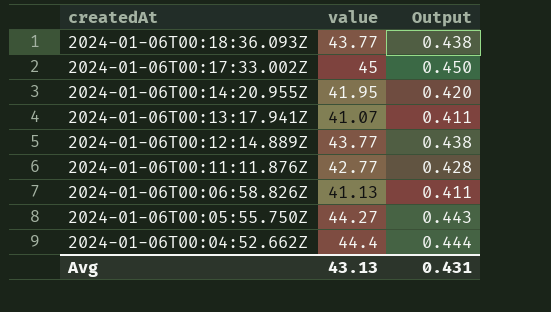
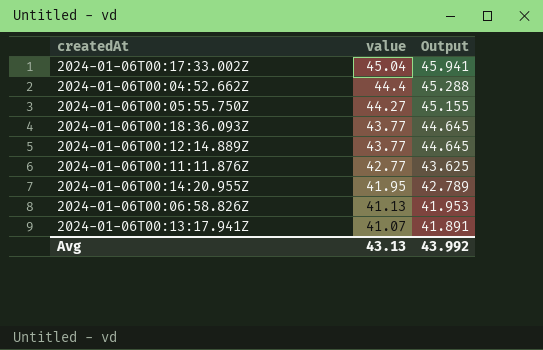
row order: createdAt descending -> value descending
column Output | formula: [value] * 0.01 -> [value] * 1.02
2024-01-06T00:17:33.002Z | value: 45 -> 45.04
Avg | Output: 0.431 -> 43.992

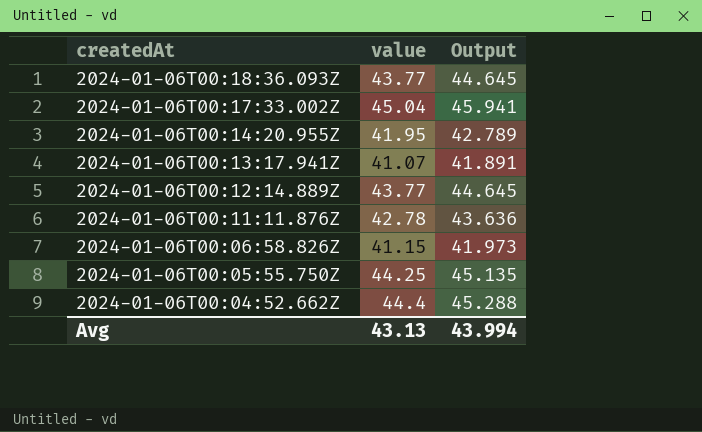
row order: value descending -> createdAt descending
2024-01-06T00:11:11.876Z | value: 42.77 -> 42.78
2024-01-06T00:11:11.876Z | Output: 43.625 -> 43.636
2024-01-06T00:06:58.826Z | value: 41.13 -> 41.15
2024-01-06T00:06:58.826Z | Output: 41.953 -> 41.973
2024-01-06T00:05:55.750Z | value: 44.27 -> 44.25
2024-01-06T00:05:55.750Z | Output: 45.155 -> 45.135
Avg | Output: 43.992 -> 43.994

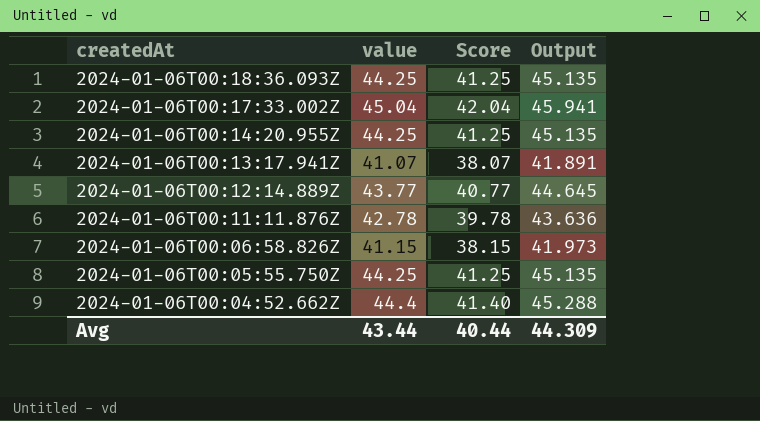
column Score | formula: none -> [value] - 3
2024-01-06T00:18:36.093Z | value: 43.77 -> 44.25
2024-01-06T00:18:36.093Z | Output: 44.645 -> 45.135
2024-01-06T00:14:20.955Z | value: 41.95 -> 44.25
2024-01-06T00:14:20.955Z | Output: 42.789 -> 45.135
Avg | value: 43.13 -> 43.44
Avg | Output: 43.994 -> 44.309

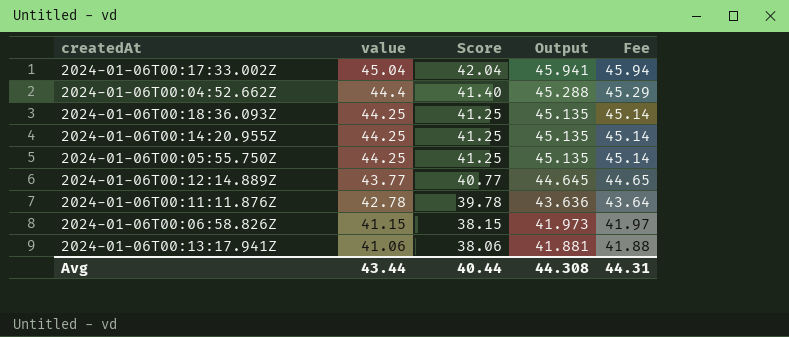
row order: createdAt descending -> value descending
column Fee | formula: none -> [value] * 1.02
2024-01-06T00:13:17.941Z | value: 41.07 -> 41.06
2024-01-06T00:13:17.941Z | Score: 38.07 -> 38.06
2024-01-06T00:13:17.941Z | Output: 41.891 -> 41.881
Avg | Output: 44.309 -> 44.308

